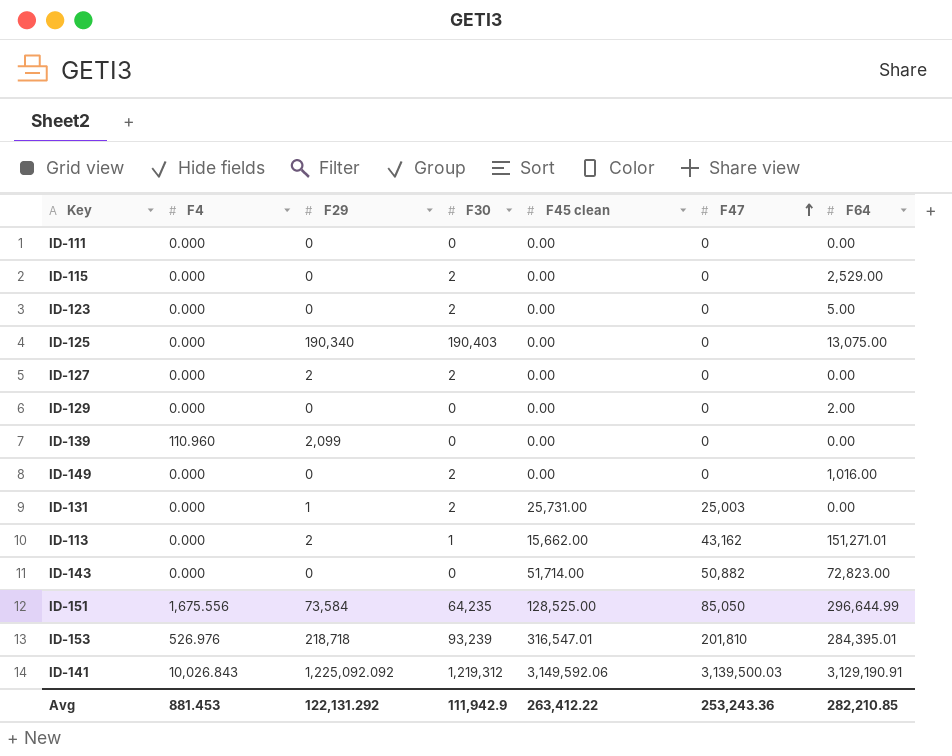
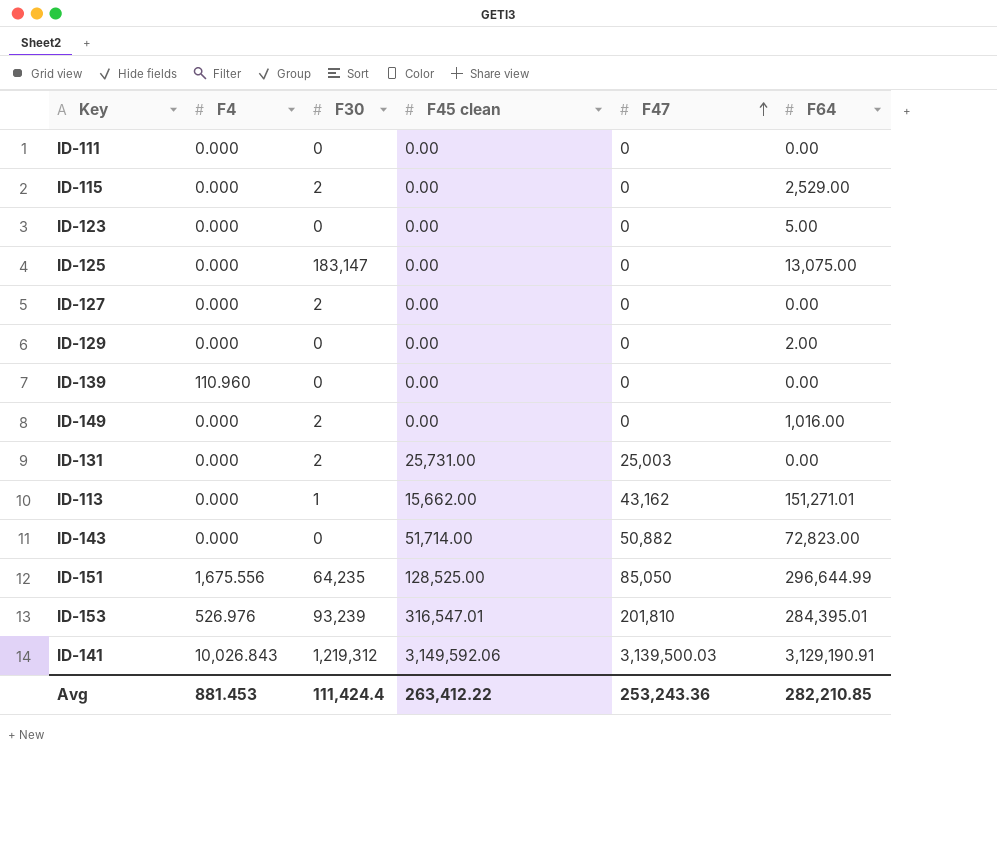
column F29 | position: 3 -> none
ID-123 | F30: 2 -> 0
ID-125 | F30: 190,403 -> 183,147
Avg | F30: 111,942.9 -> 111,424.4

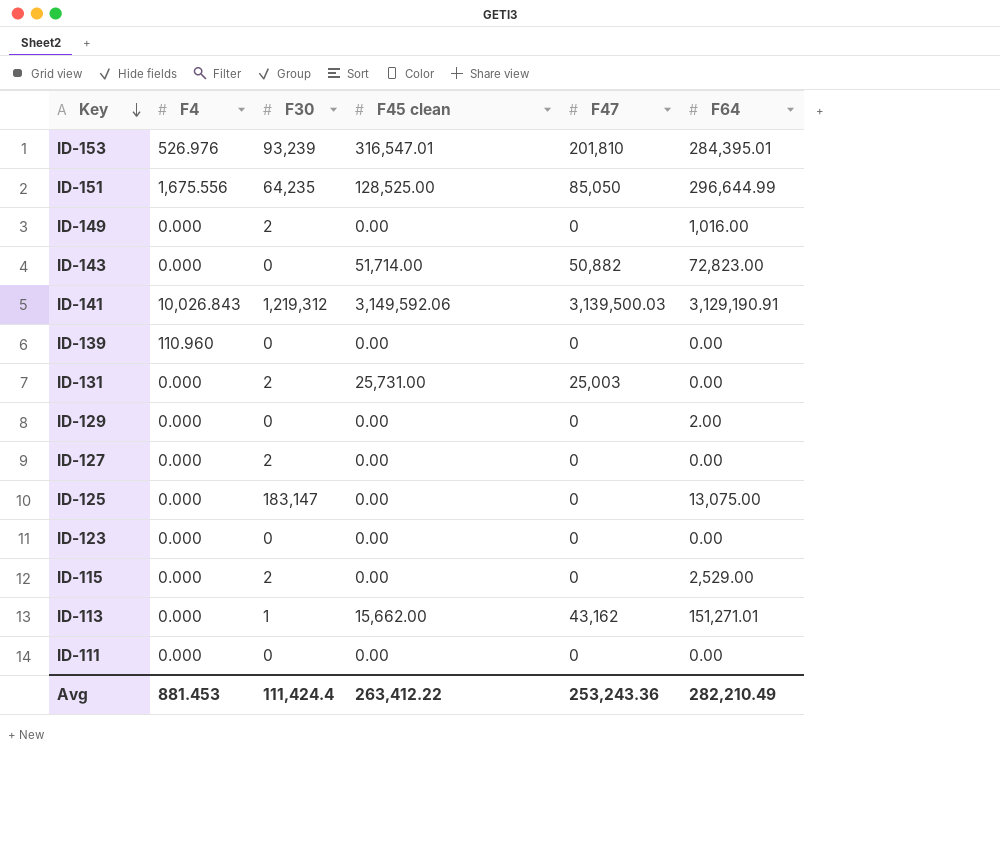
row order: F47 ascending -> Key descending
ID-123 | F64: 5.00 -> 0.00
Avg | F64: 282,210.85 -> 282,210.49

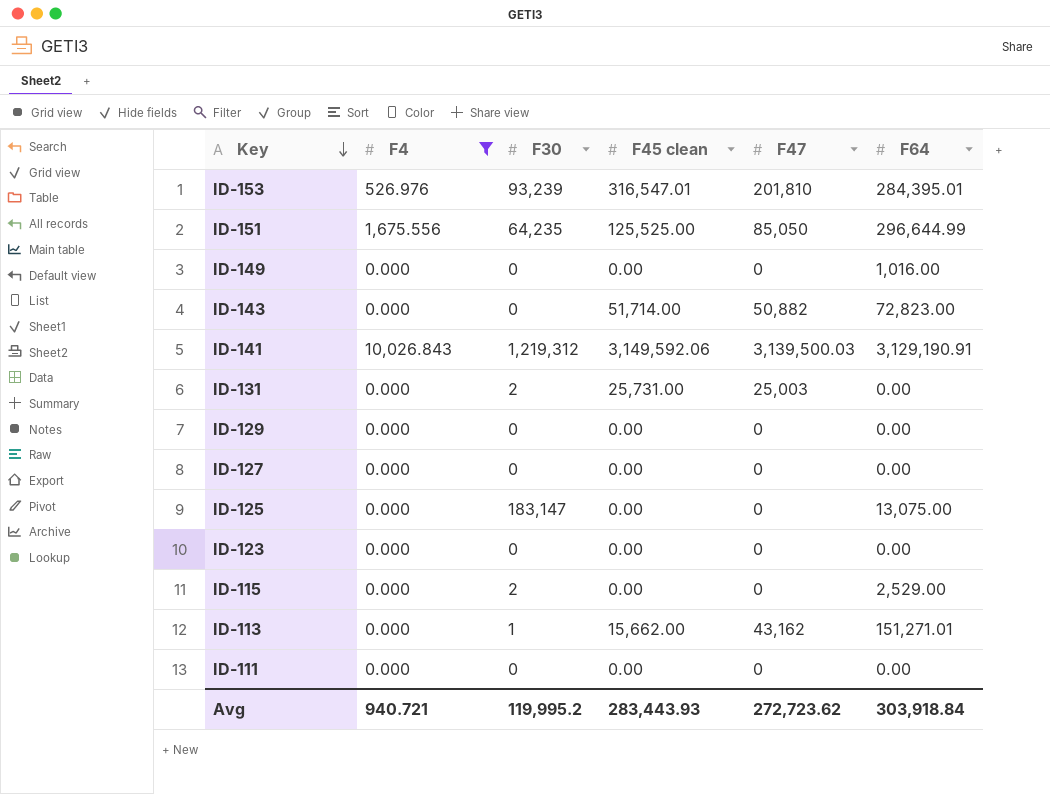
filter: none -> F4 != 110.960
ID-151 | F45 clean: 128,525.00 -> 125,525.00
ID-149 | F30: 2 -> 0
ID-129 | F64: 2.00 -> 0.00
ID-127 | F30: 2 -> 0
Avg | F4: 881.453 -> 940.721
Avg | F30: 111,424.4 -> 119,995.2
Avg | F45 clean: 263,412.22 -> 283,443.93
Avg | F47: 253,243.36 -> 272,723.62
Avg | F64: 282,210.49 -> 303,918.84

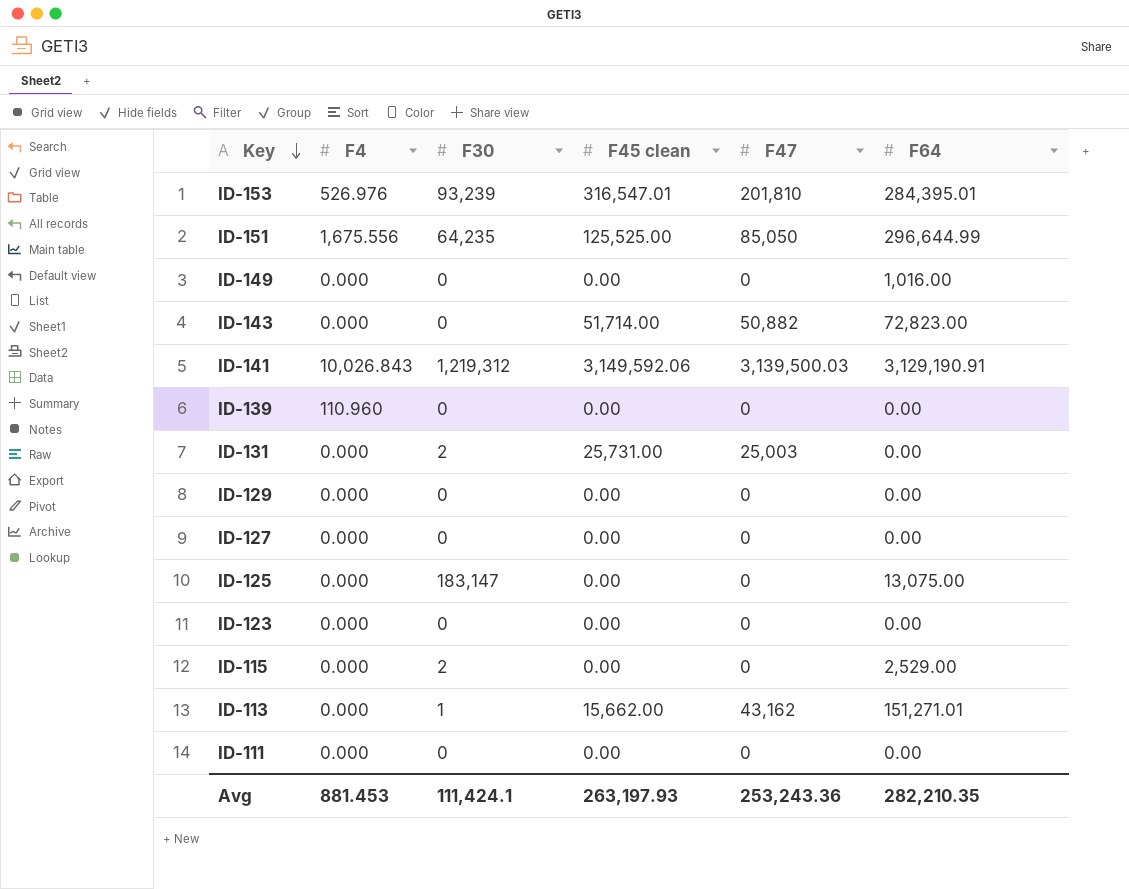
filter: F4 != 110.960 -> none
Avg | F4: 940.721 -> 881.453
Avg | F30: 119,995.2 -> 111,424.1
Avg | F45 clean: 283,443.93 -> 263,197.93
Avg | F47: 272,723.62 -> 253,243.36
Avg | F64: 303,918.84 -> 282,210.35

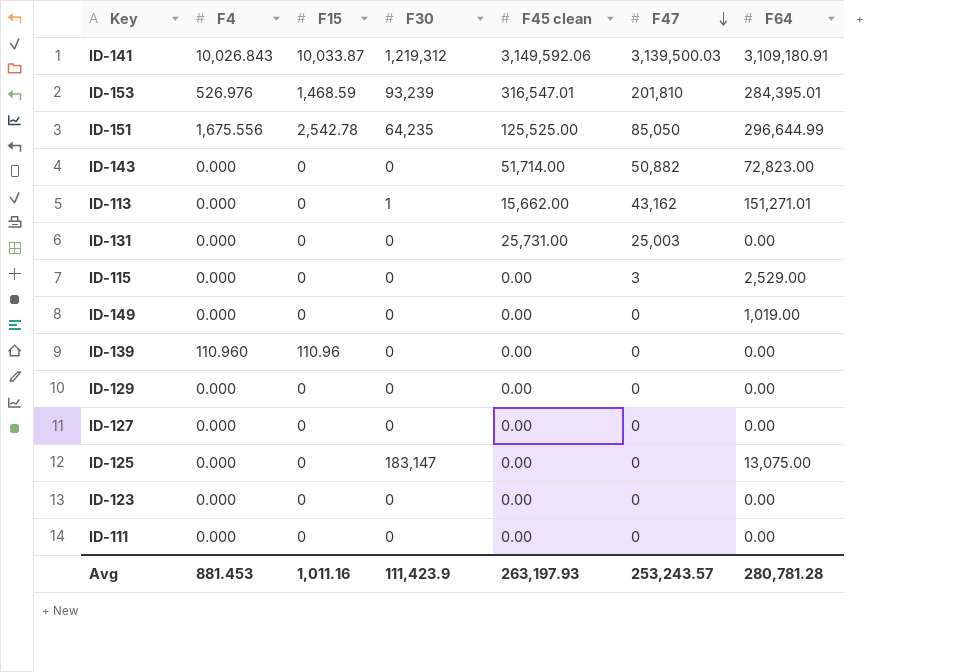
row order: Key descending -> F47 descending
column F15 | position: none -> 3
ID-141 | F64: 3,129,190.91 -> 3,109,180.91
ID-131 | F30: 2 -> 0
ID-115 | F30: 2 -> 0
ID-115 | F47: 0 -> 3
ID-149 | F64: 1,016.00 -> 1,019.00
Avg | F30: 111,424.1 -> 111,423.9
Avg | F47: 253,243.36 -> 253,243.57
Avg | F64: 282,210.35 -> 280,781.28

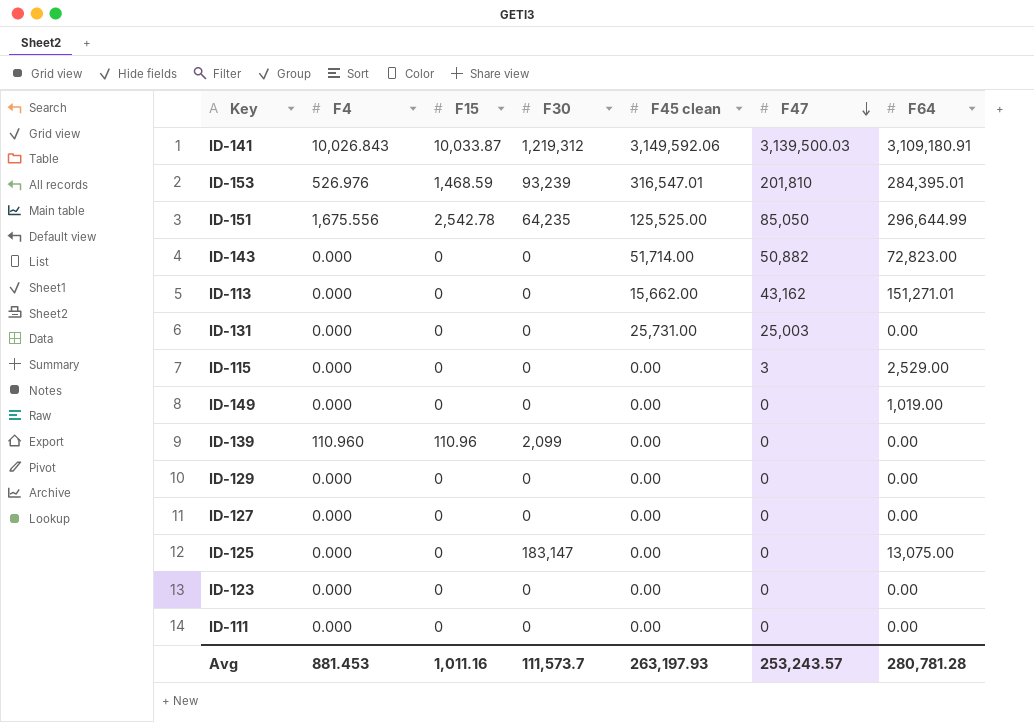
ID-113 | F30: 1 -> 0
ID-139 | F30: 0 -> 2,099
Avg | F30: 111,423.9 -> 111,573.7

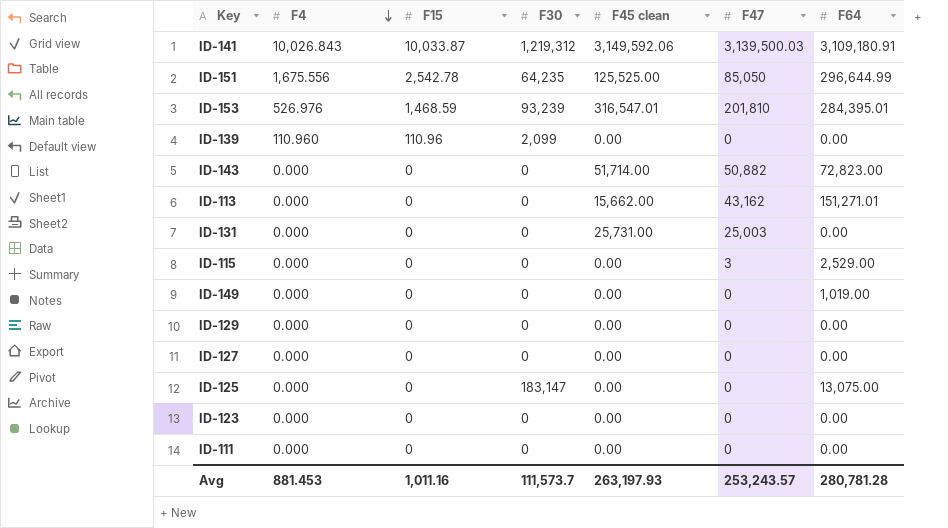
row order: F47 descending -> F4 descending

